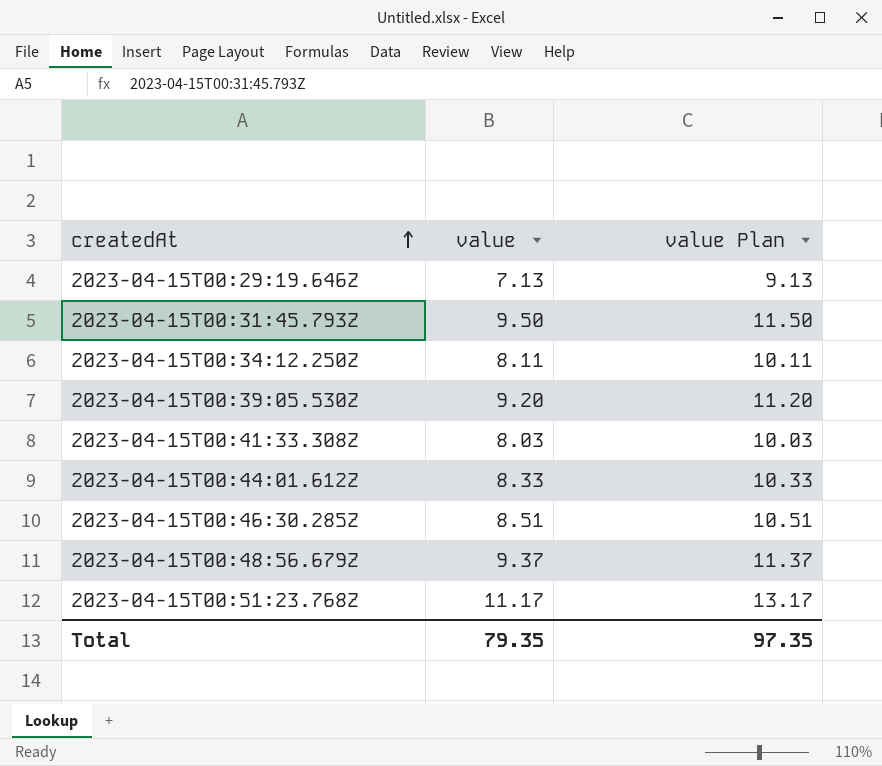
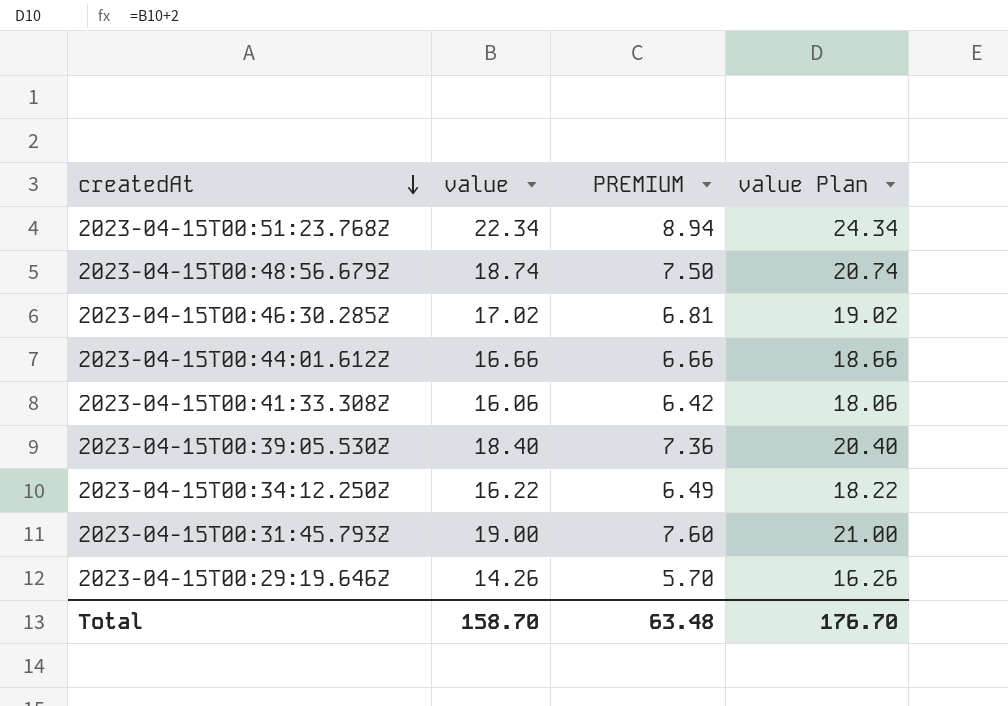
row order: createdAt ascending -> createdAt descending
column PREMIUM | formula: none -> [value] * 0.4
2023-04-15T00:51:23.768Z | value: 11.17 -> 22.34
2023-04-15T00:51:23.768Z | value Plan: 13.17 -> 24.34
2023-04-15T00:48:56.679Z | value: 9.37 -> 18.74
2023-04-15T00:48:56.679Z | value Plan: 11.37 -> 20.74
2023-04-15T00:46:30.285Z | value: 8.51 -> 17.02
2023-04-15T00:46:30.285Z | value Plan: 10.51 -> 19.02
2023-04-15T00:44:01.612Z | value: 8.33 -> 16.66
2023-04-15T00:44:01.612Z | value Plan: 10.33 -> 18.66
2023-04-15T00:41:33.308Z | value: 8.03 -> 16.06
2023-04-15T00:41:33.308Z | value Plan: 10.03 -> 18.06
2023-04-15T00:39:05.530Z | value: 9.20 -> 18.40
2023-04-15T00:39:05.530Z | value Plan: 11.20 -> 20.40
2023-04-15T00:34:12.250Z | value: 8.11 -> 16.22
2023-04-15T00:34:12.250Z | value Plan: 10.11 -> 18.22
2023-04-15T00:31:45.793Z | value: 9.50 -> 19.00
2023-04-15T00:31:45.793Z | value Plan: 11.50 -> 21.00
2023-04-15T00:29:19.646Z | value: 7.13 -> 14.26
2023-04-15T00:29:19.646Z | value Plan: 9.13 -> 16.26
Total | value: 79.35 -> 158.70
Total | value Plan: 97.35 -> 176.70

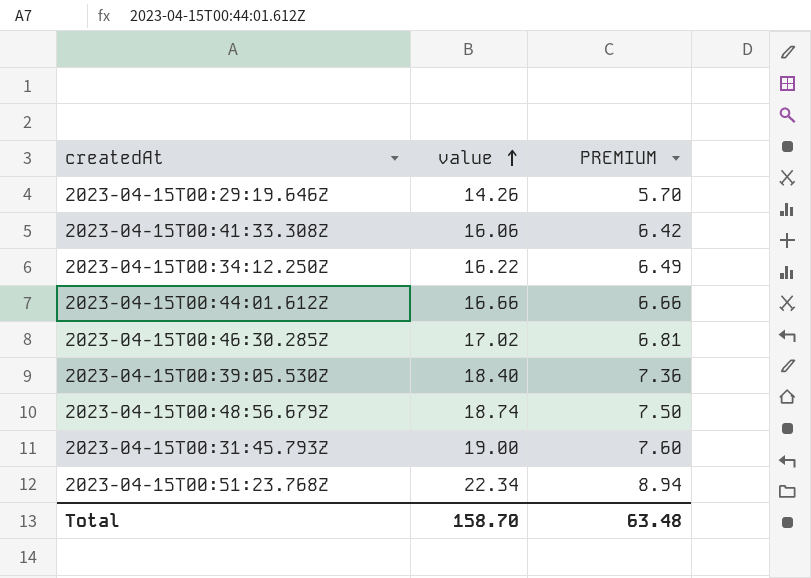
row order: createdAt descending -> value ascending
column value Plan | formula: [value] + 2 -> none

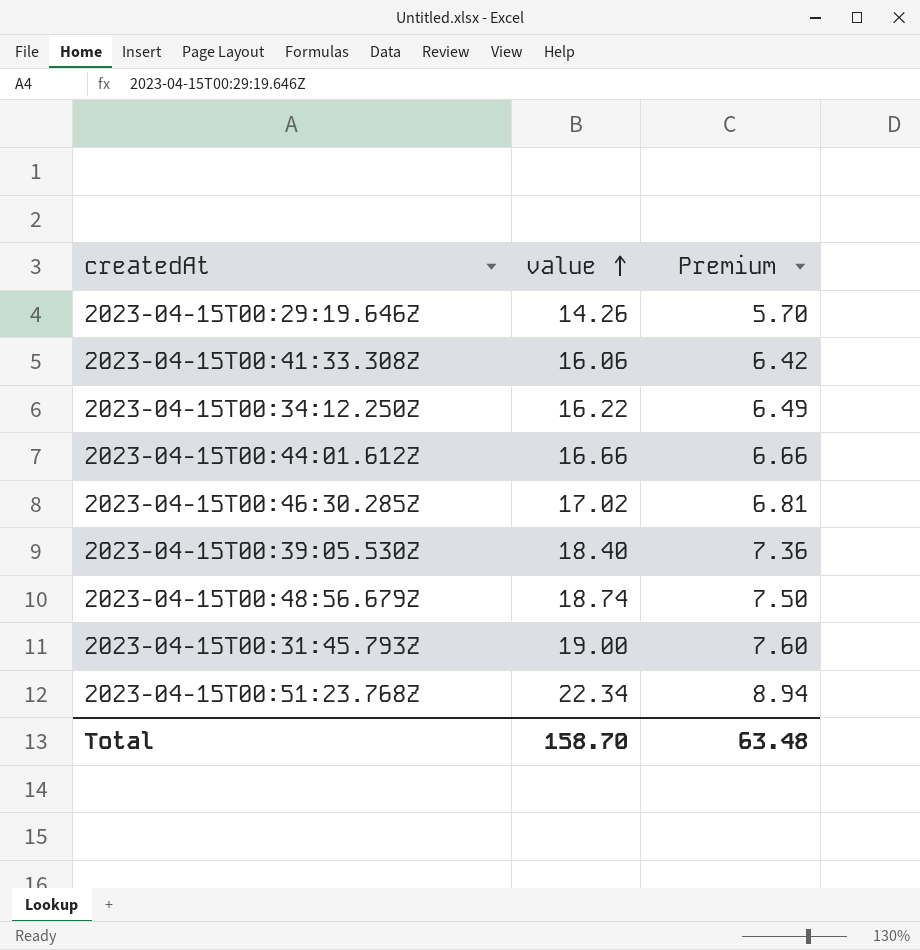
column name: PREMIUM -> Premium

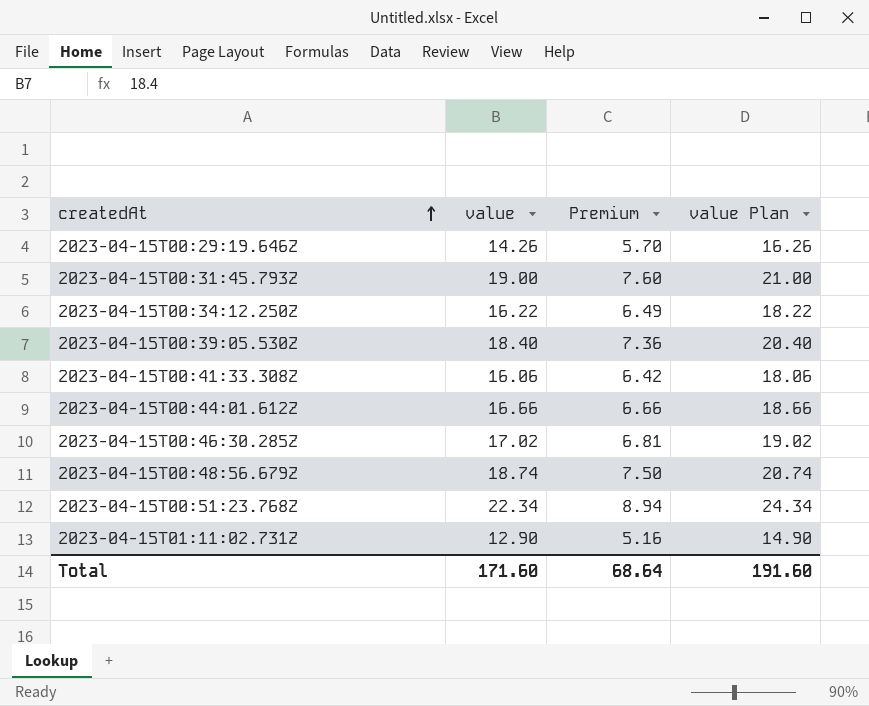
row order: value ascending -> createdAt ascending
column value Plan | formula: none -> [value] + 2
row 2023-04-15T01:11:02.731Z: none -> 12.90 | 5.16 | 14.90
Total | value: 158.70 -> 171.60
Total | Premium: 63.48 -> 68.64

